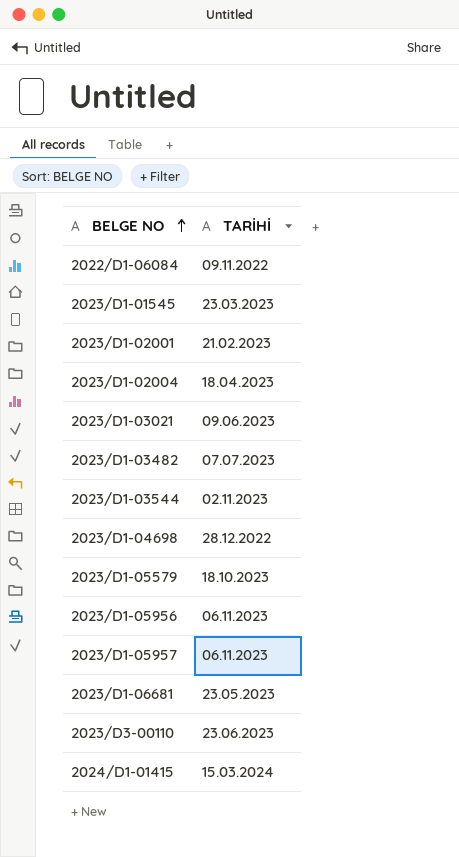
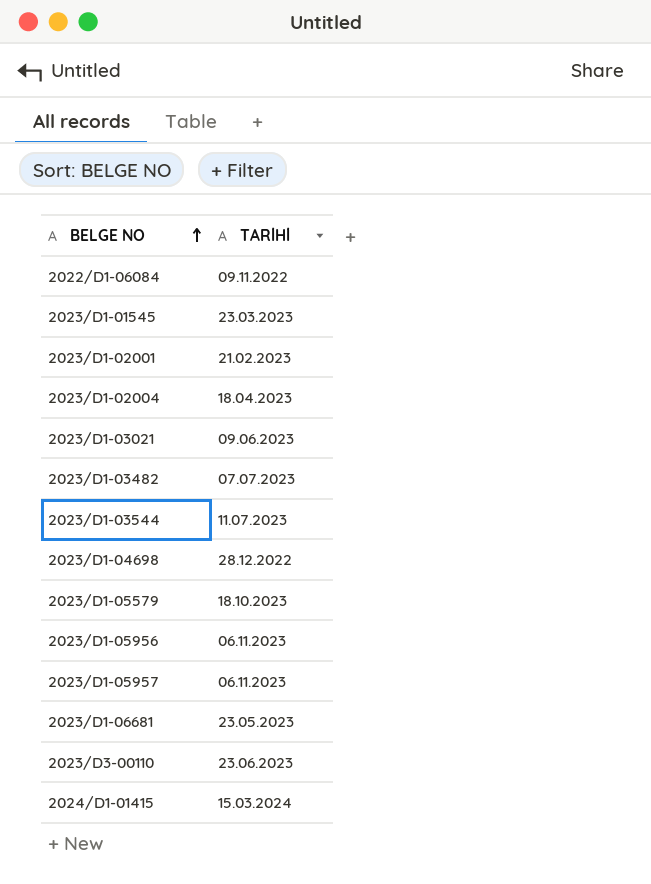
2023/D1-03544 | TARİHİ: 02.11.2023 -> 11.07.2023

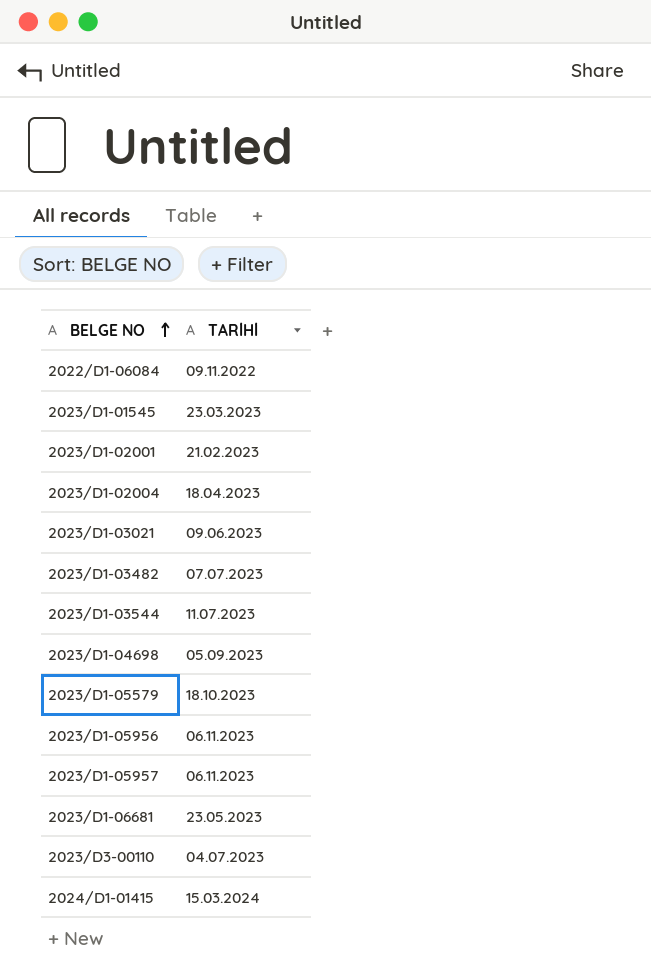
2023/D1-04698 | TARİHİ: 28.12.2022 -> 05.09.2023
2023/D3-00110 | TARİHİ: 23.06.2023 -> 04.07.2023

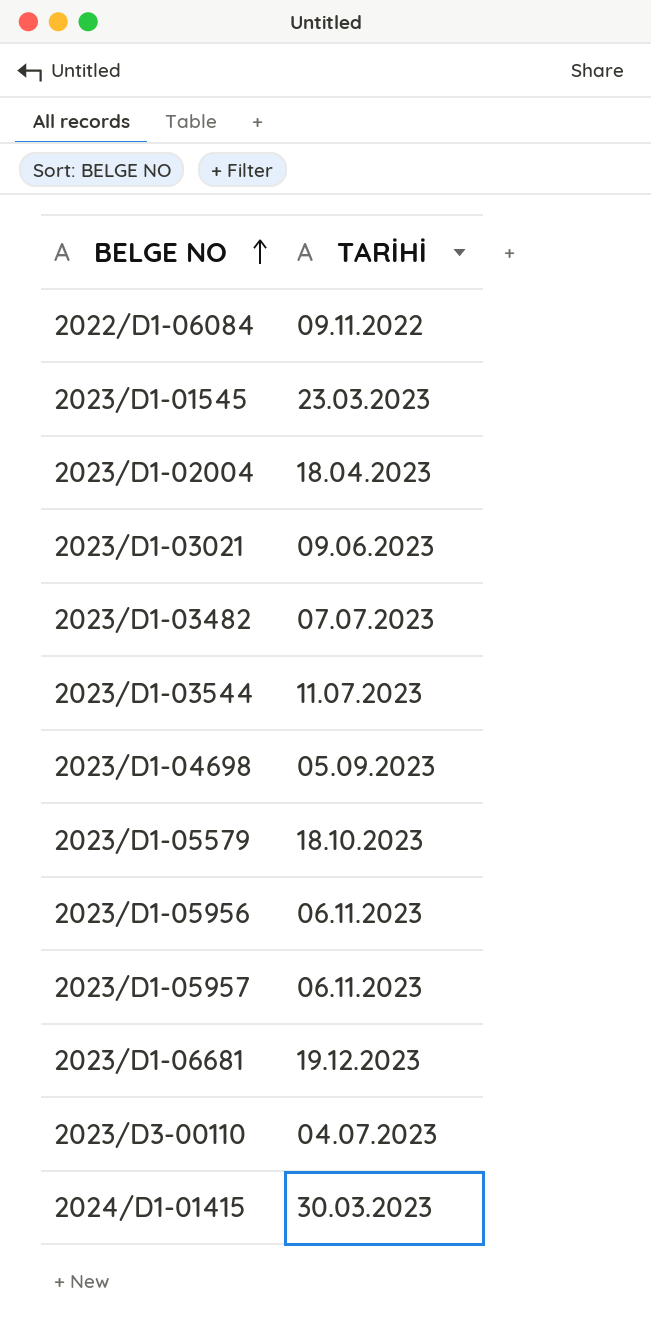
row 2023/D1-02001: 21.02.2023 -> none
2023/D1-06681 | TARİHİ: 23.05.2023 -> 19.12.2023
2024/D1-01415 | TARİHİ: 15.03.2024 -> 30.03.2023

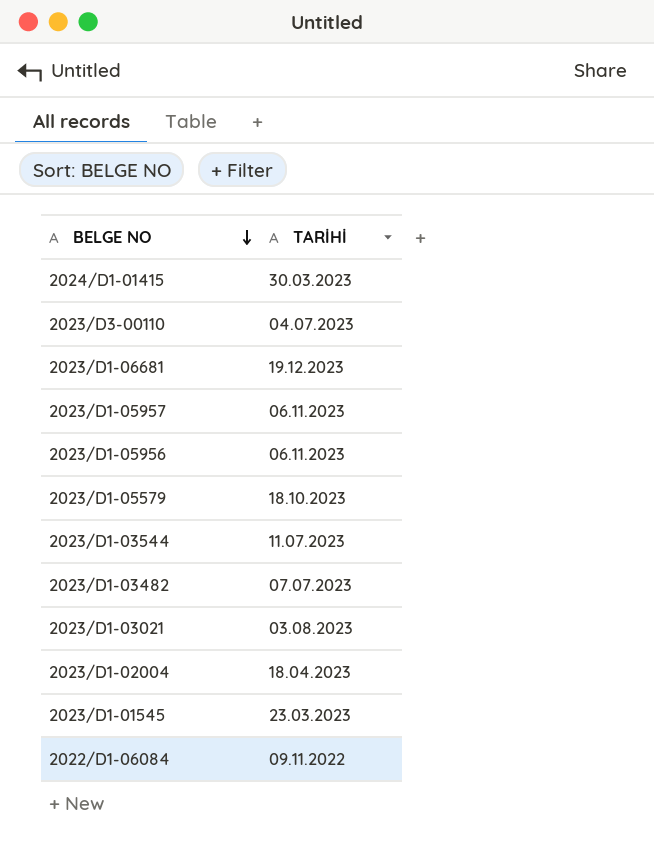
row order: BELGE NO ascending -> BELGE NO descending
row 2023/D1-04698: 05.09.2023 -> none
2023/D1-03021 | TARİHİ: 09.06.2023 -> 03.08.2023

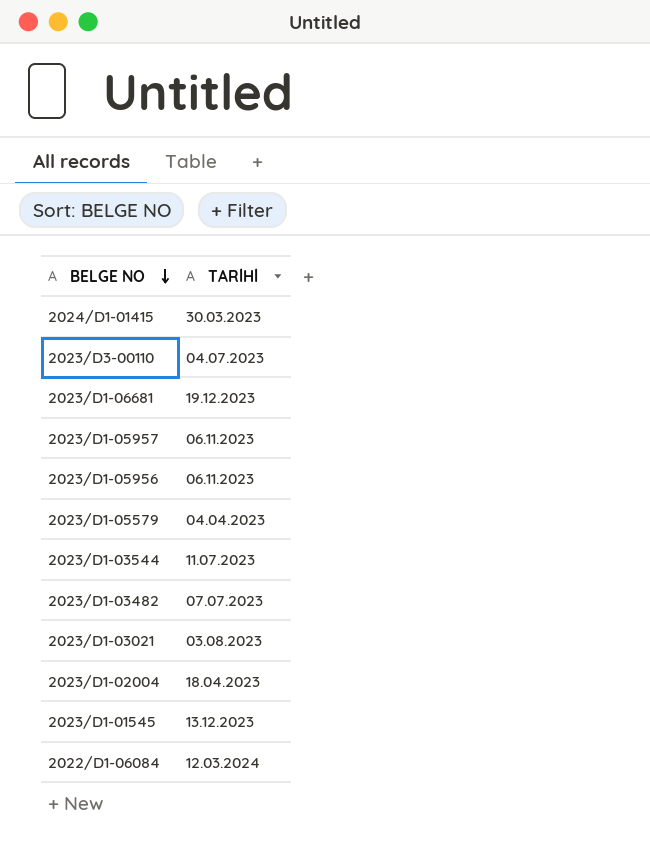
2023/D1-05579 | TARİHİ: 18.10.2023 -> 04.04.2023
2023/D1-01545 | TARİHİ: 23.03.2023 -> 13.12.2023
2022/D1-06084 | TARİHİ: 09.11.2022 -> 12.03.2024

